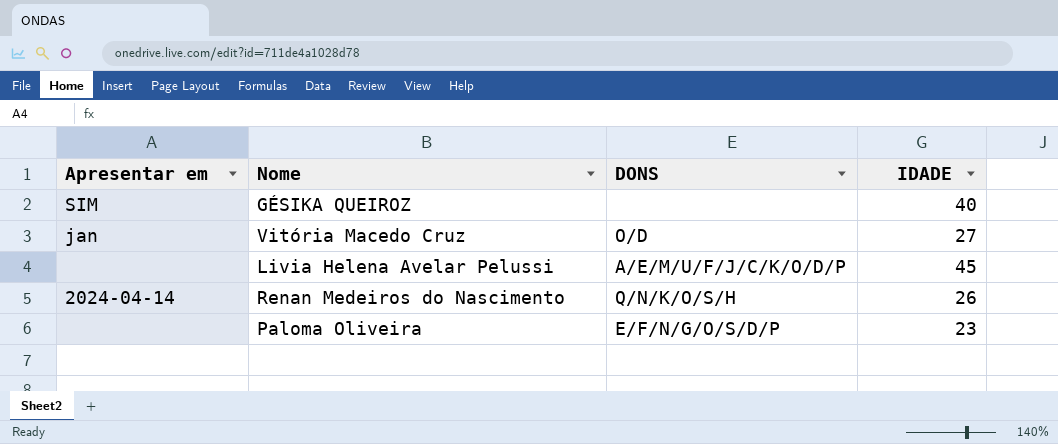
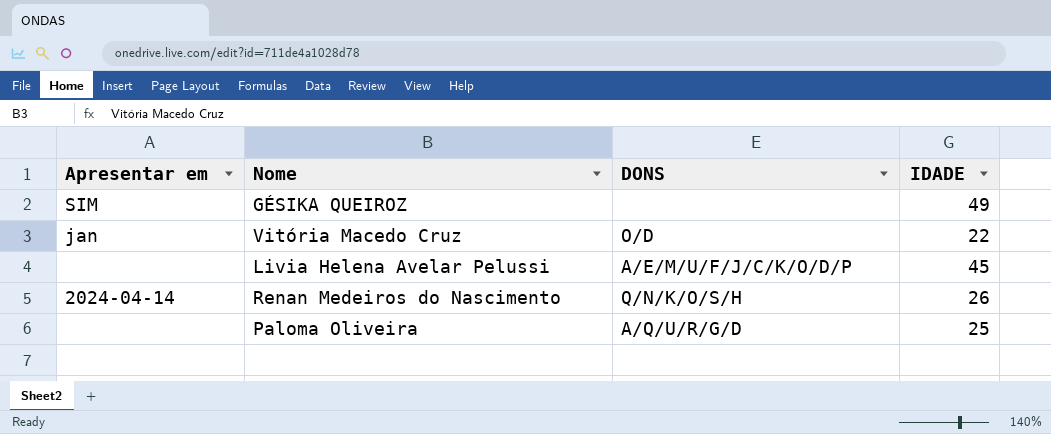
GÉSIKA QUEIROZ | IDADE: 40 -> 49
Vitória Macedo Cruz | IDADE: 27 -> 22
Paloma Oliveira | DONS: E/F/N/G/O/S/D/P -> A/Q/U/R/G/D
Paloma Oliveira | IDADE: 23 -> 25

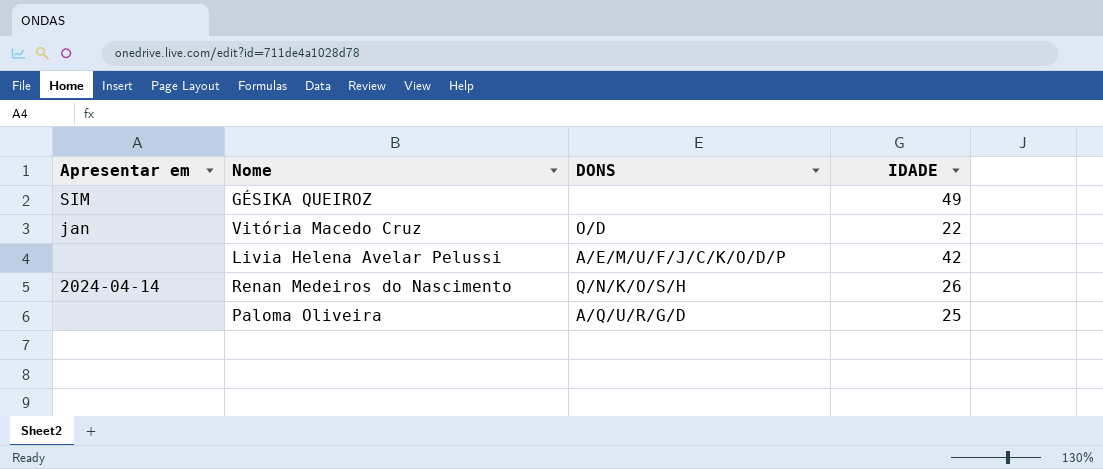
Livia Helena Avelar Pelussi | IDADE: 45 -> 42

